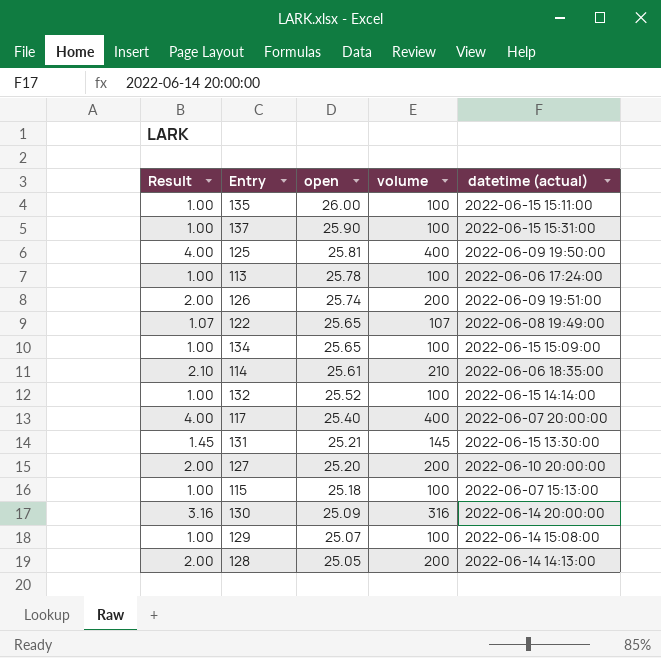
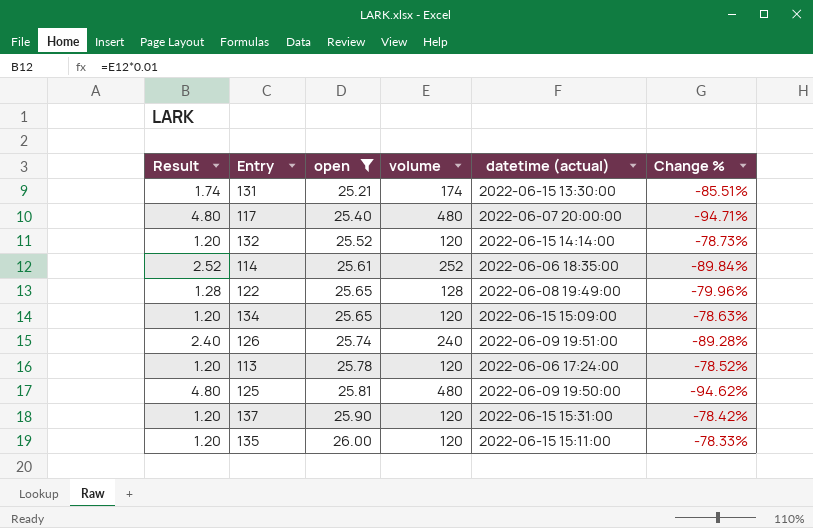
filter: none -> open >= 25.21
row order: open descending -> open ascending
column Change % | formula: none -> ([open] - [volume]) / [volume]
131 | Result: 1.45 -> 1.74
131 | volume: 145 -> 174
117 | Result: 4.00 -> 4.80
117 | volume: 400 -> 480
132 | Result: 1.00 -> 1.20
132 | volume: 100 -> 120
114 | Result: 2.10 -> 2.52
114 | volume: 210 -> 252
122 | Result: 1.07 -> 1.28
122 | volume: 107 -> 128
134 | Result: 1.00 -> 1.20
134 | volume: 100 -> 120
126 | Result: 2.00 -> 2.40
126 | volume: 200 -> 240
113 | Result: 1.00 -> 1.20
113 | volume: 100 -> 120
125 | Result: 4.00 -> 4.80
125 | volume: 400 -> 480
137 | Result: 1.00 -> 1.20
137 | volume: 100 -> 120
135 | Result: 1.00 -> 1.20
135 | volume: 100 -> 120

